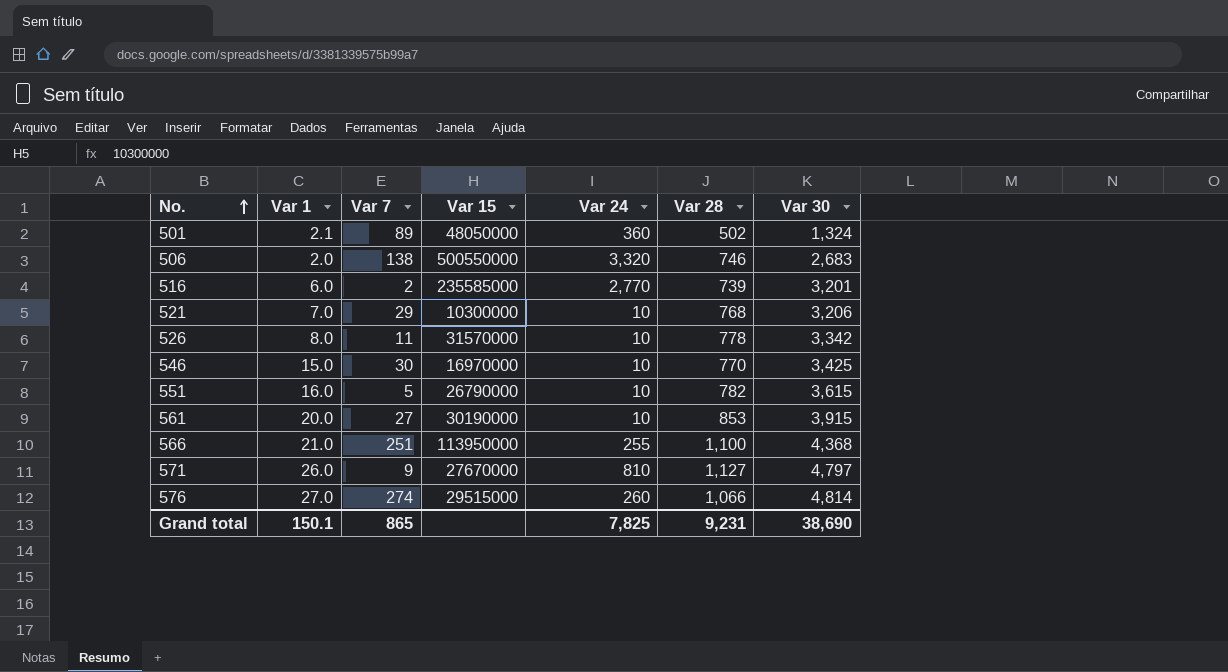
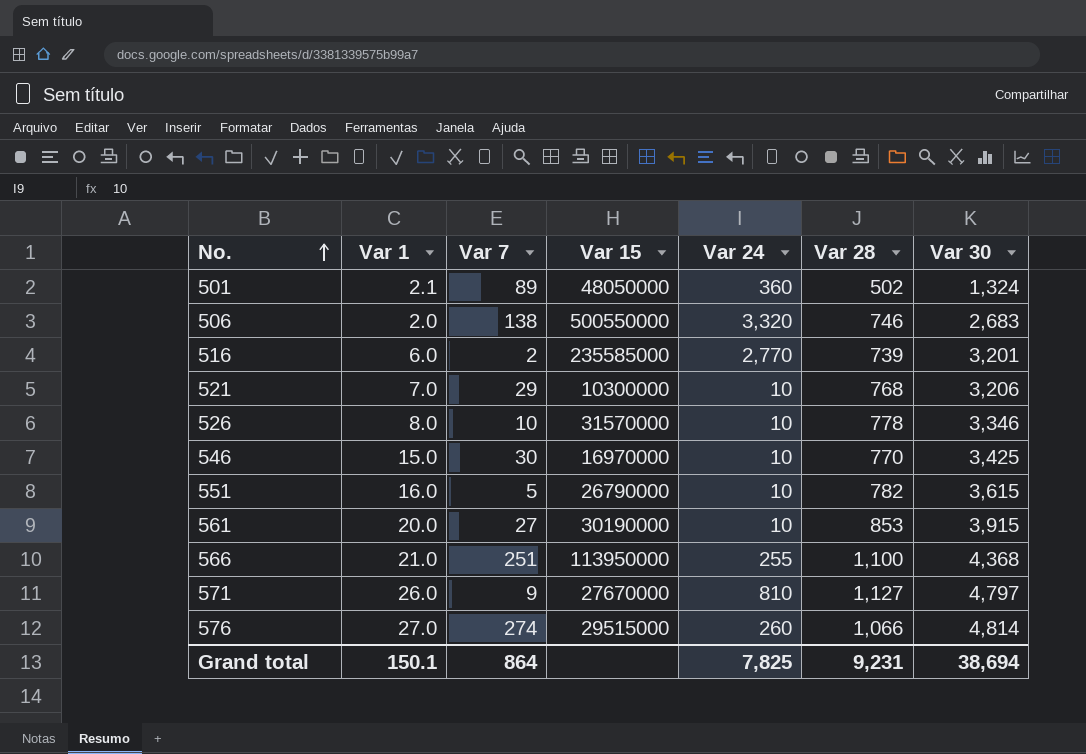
526 | Var 7: 11 -> 10
526 | Var 30: 3,342 -> 3,346
Grand total | Var 7: 865 -> 864
Grand total | Var 30: 38,690 -> 38,694

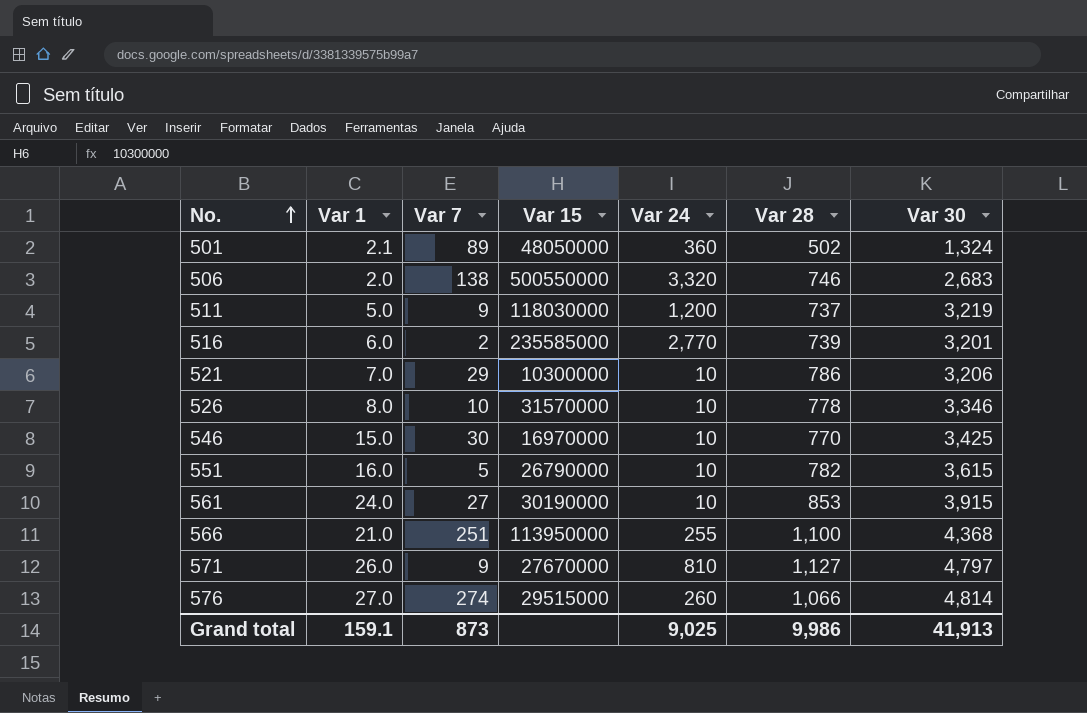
row 511: none -> 5.0 | 9 | 118030000 | 1,200 | 737 | 3,219
521 | Var 28: 768 -> 786
561 | Var 1: 20.0 -> 24.0
Grand total | Var 1: 150.1 -> 159.1
Grand total | Var 7: 864 -> 873
Grand total | Var 24: 7,825 -> 9,025
Grand total | Var 28: 9,231 -> 9,986
Grand total | Var 30: 38,694 -> 41,913

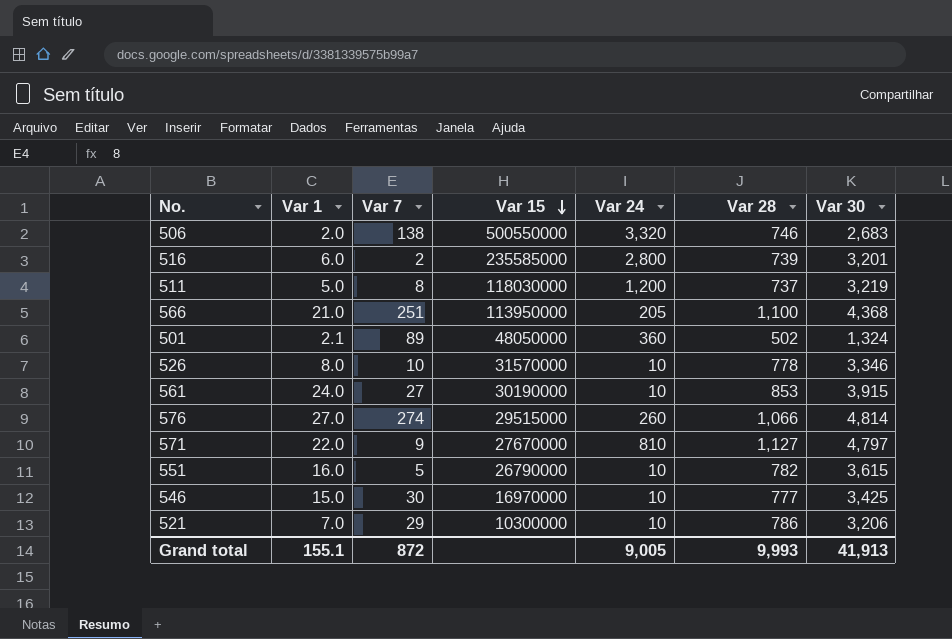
row order: No. ascending -> Var 15 descending
516 | Var 24: 2,770 -> 2,800
511 | Var 7: 9 -> 8
566 | Var 24: 255 -> 205
571 | Var 1: 26.0 -> 22.0
546 | Var 28: 770 -> 777
Grand total | Var 1: 159.1 -> 155.1
Grand total | Var 7: 873 -> 872
Grand total | Var 24: 9,025 -> 9,005
Grand total | Var 28: 9,986 -> 9,993

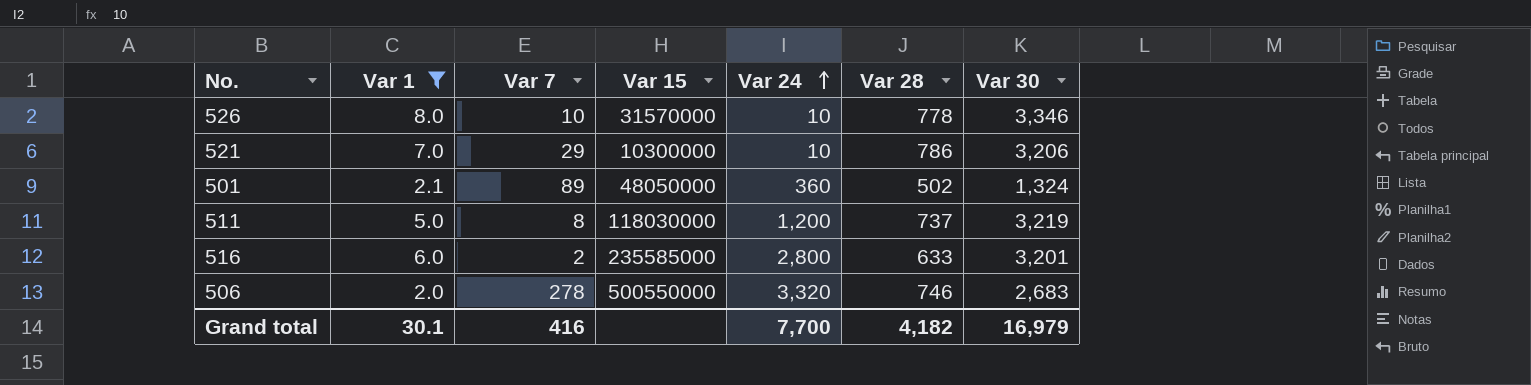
filter: none -> Var 1 <= 8.0
row order: Var 15 descending -> Var 24 ascending
516 | Var 28: 739 -> 633
506 | Var 7: 138 -> 278
Grand total | Var 1: 155.1 -> 30.1
Grand total | Var 7: 872 -> 416
Grand total | Var 24: 9,005 -> 7,700
Grand total | Var 28: 9,993 -> 4,182
Grand total | Var 30: 41,913 -> 16,979

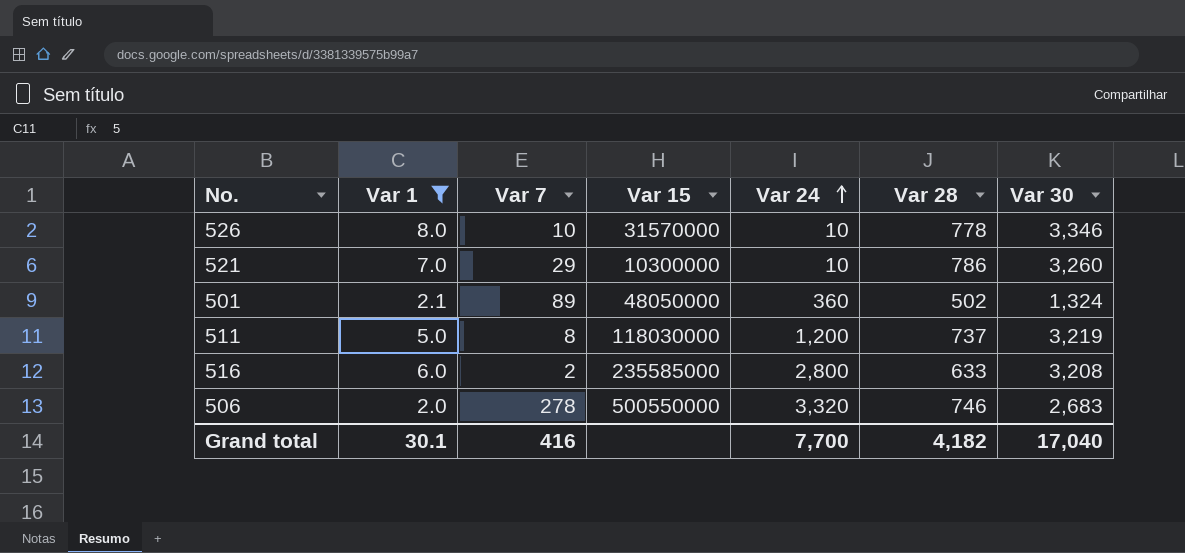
521 | Var 30: 3,206 -> 3,260
516 | Var 30: 3,201 -> 3,208
Grand total | Var 30: 16,979 -> 17,040

